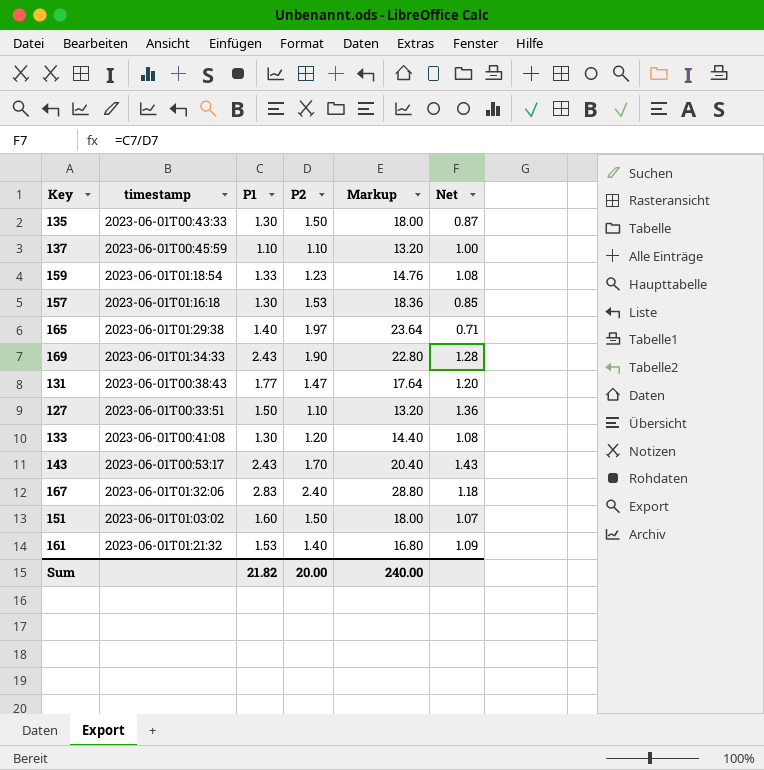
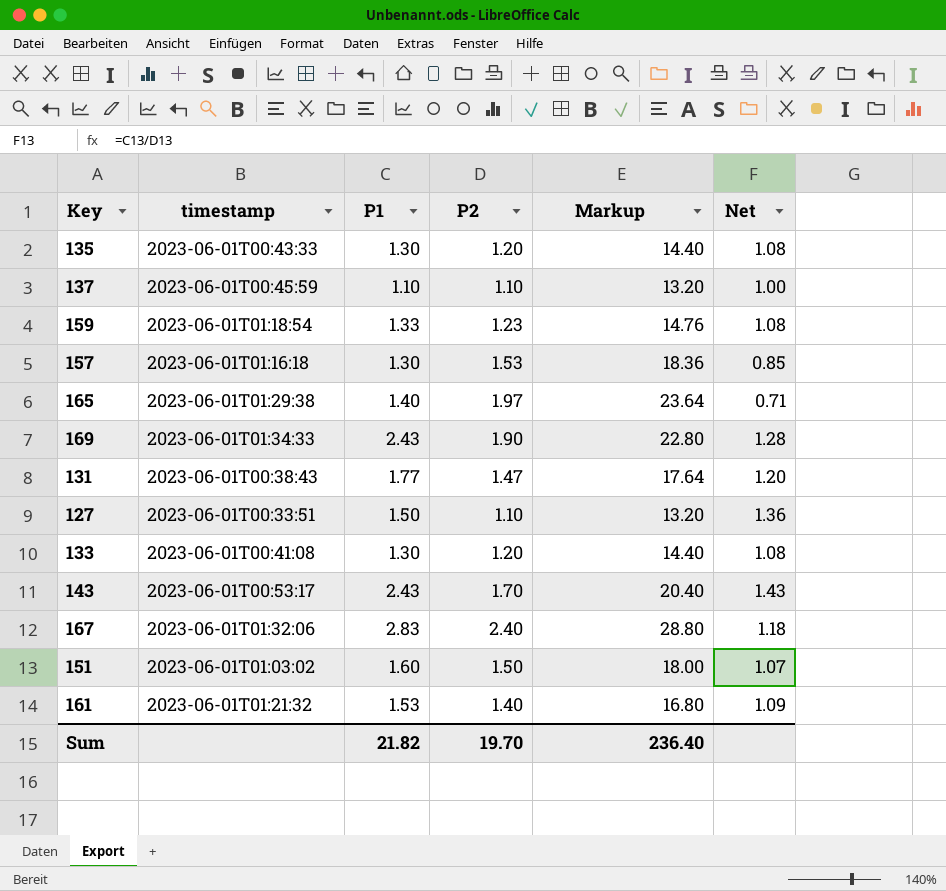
135 | P2: 1.50 -> 1.20
135 | Markup: 18.00 -> 14.40
135 | Net: 0.87 -> 1.08
Sum | P2: 20.00 -> 19.70
Sum | Markup: 240.00 -> 236.40

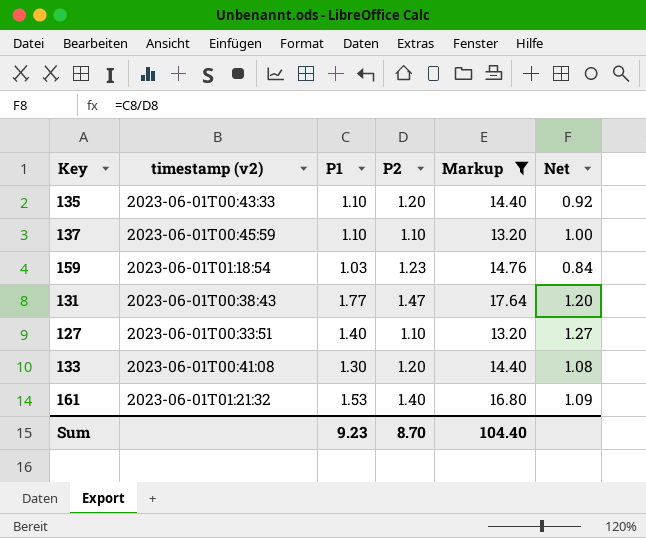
filter: none -> Markup <= 17.64
column name: timestamp -> timestamp (v2)
135 | P1: 1.30 -> 1.10
135 | Net: 1.08 -> 0.92
159 | P1: 1.33 -> 1.03
159 | Net: 1.08 -> 0.84
127 | P1: 1.50 -> 1.40
127 | Net: 1.36 -> 1.27
Sum | P1: 21.82 -> 9.23
Sum | P2: 19.70 -> 8.70
Sum | Markup: 236.40 -> 104.40

